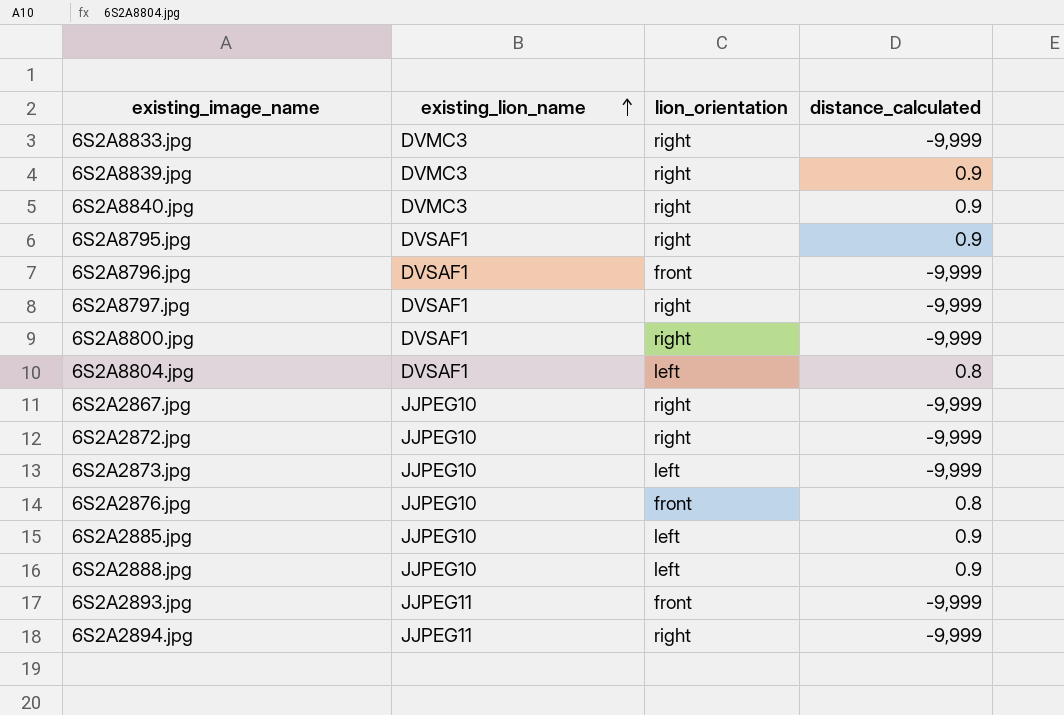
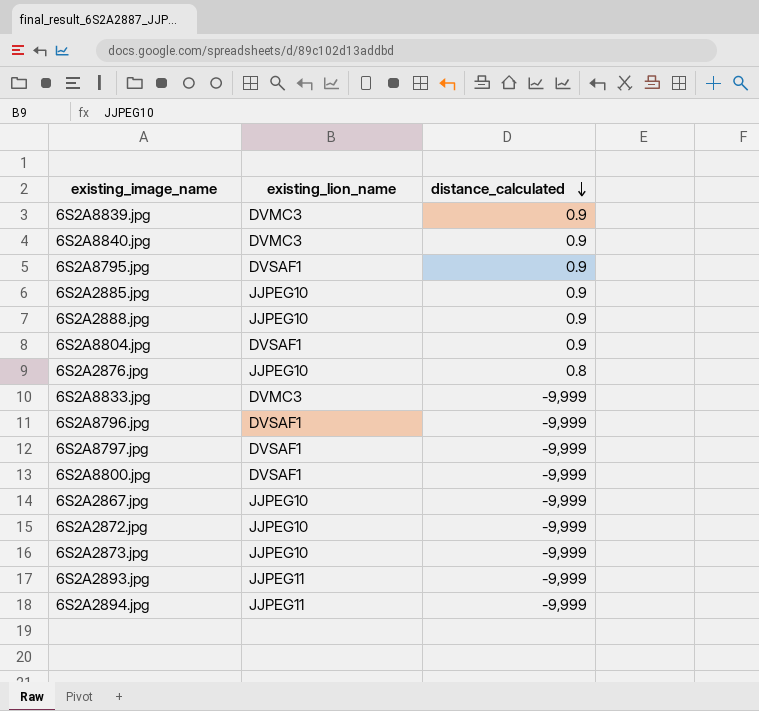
row order: existing_lion_name ascending -> distance_calculated descending
column lion_orientation | position: 3 -> none
6S2A8804.jpg | distance_calculated: 0.8 -> 0.9

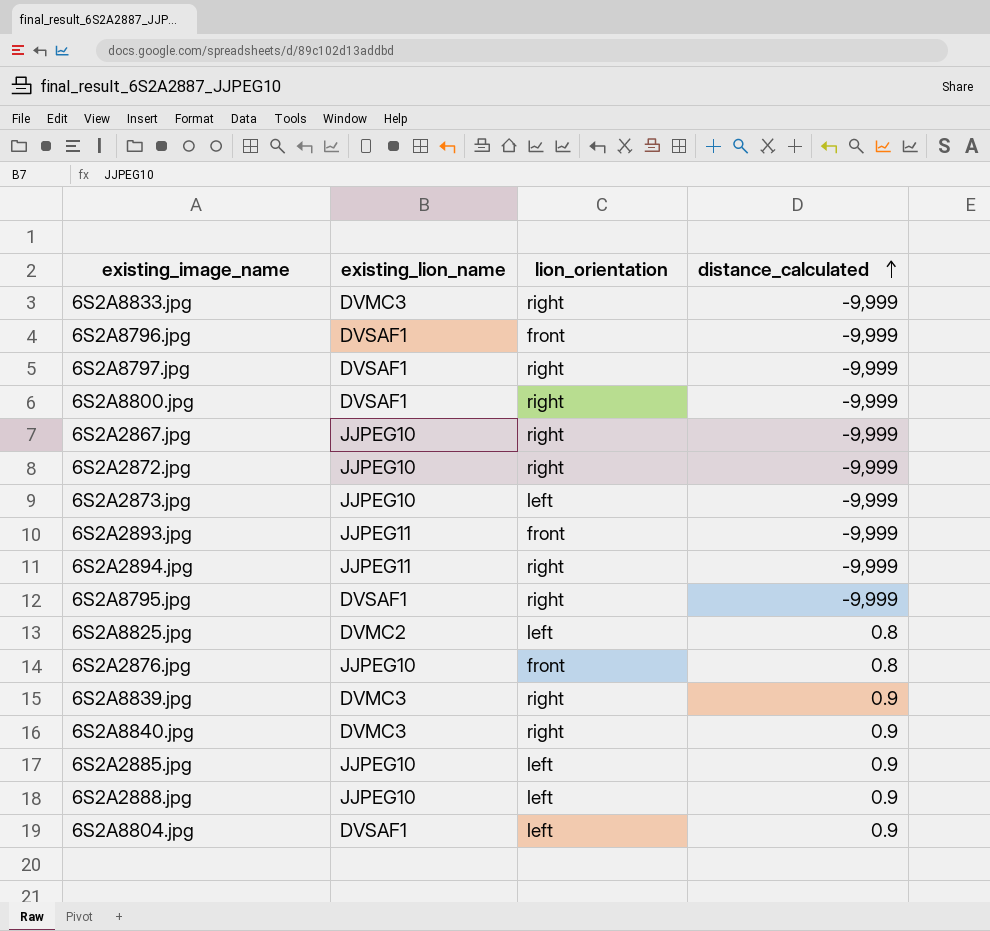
row order: distance_calculated descending -> distance_calculated ascending
column lion_orientation | position: none -> 3
6S2A8795.jpg | distance_calculated: 0.9 -> -9,999
row 6S2A8825.jpg: none -> DVMC2 | left | 0.8

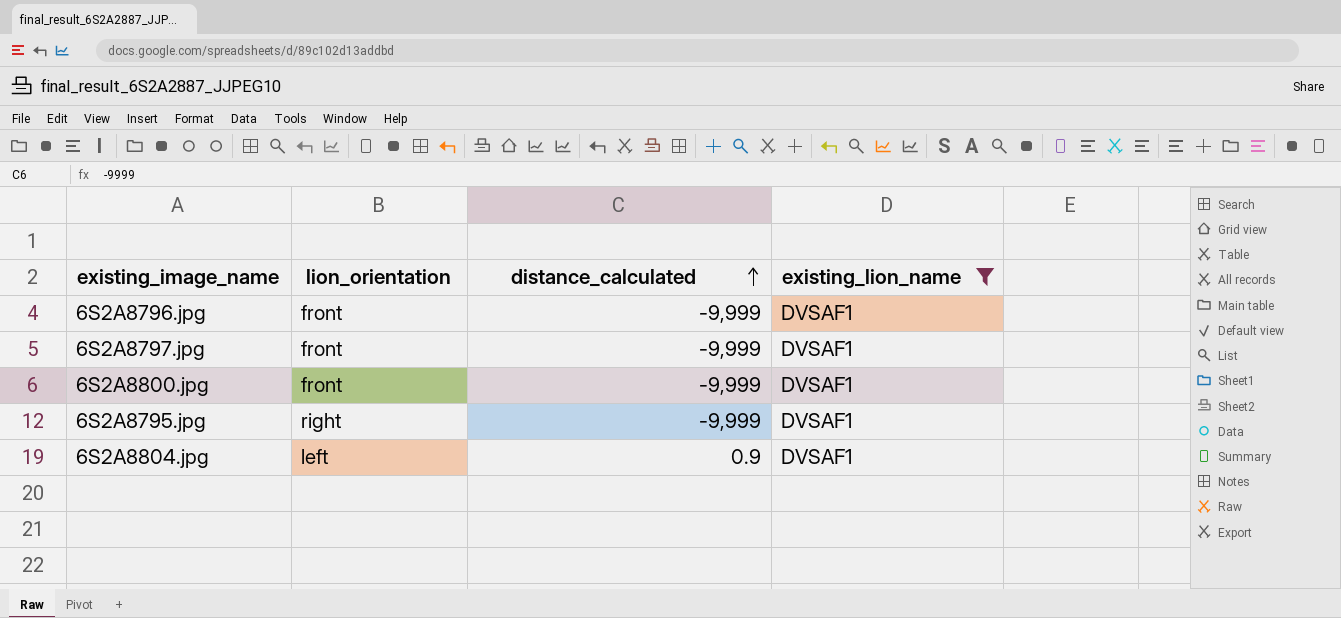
filter: none -> existing_lion_name = DVSAF1
column existing_lion_name | position: 2 -> 4
6S2A8797.jpg | lion_orientation: right -> front
6S2A8800.jpg | lion_orientation: right -> front

